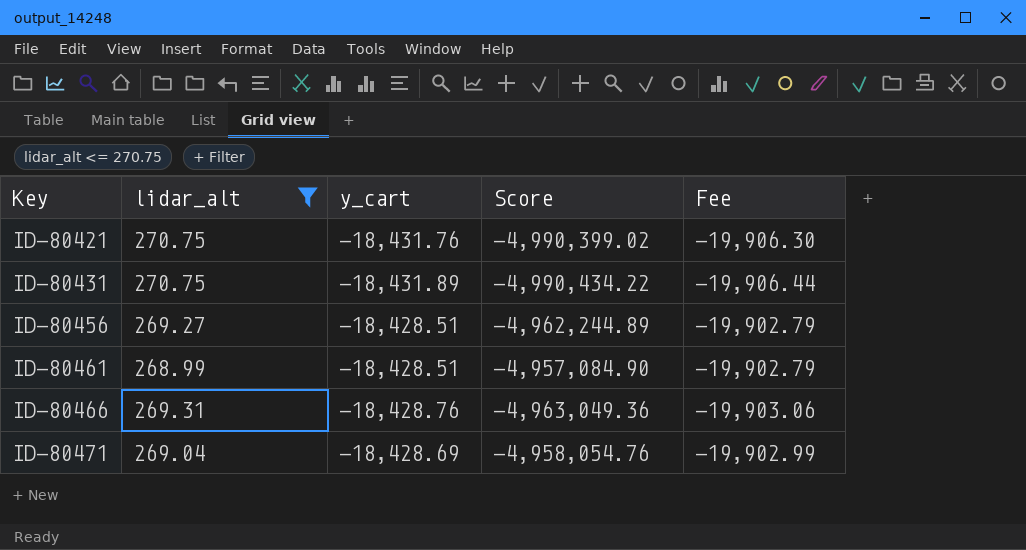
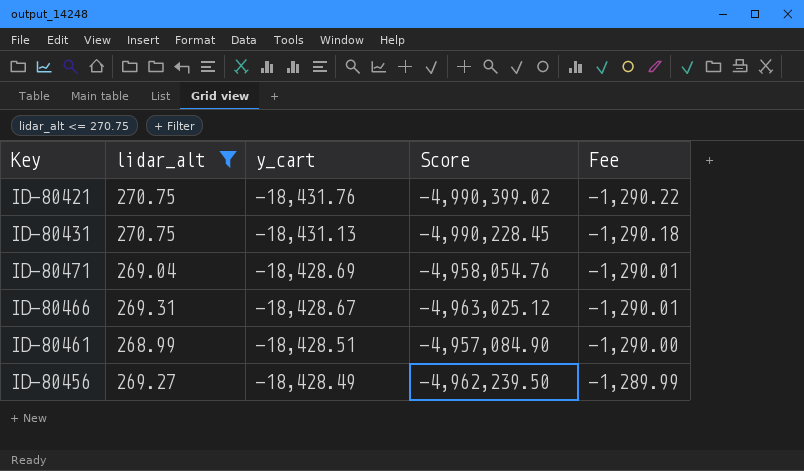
row order: Key ascending -> y_cart ascending
column Fee | formula: [y_cart] * 1.08 -> [y_cart] * 0.07
ID-80431 | y_cart: -18,431.89 -> -18,431.13
ID-80431 | Score: -4,990,434.22 -> -4,990,228.45
ID-80466 | y_cart: -18,428.76 -> -18,428.67
ID-80466 | Score: -4,963,049.36 -> -4,963,025.12
ID-80456 | y_cart: -18,428.51 -> -18,428.49
ID-80456 | Score: -4,962,244.89 -> -4,962,239.50

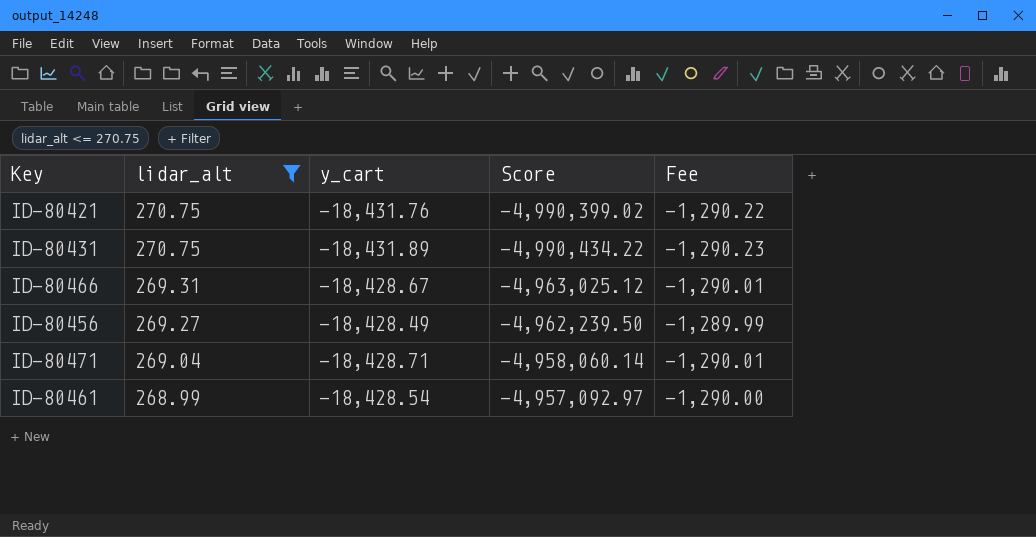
row order: y_cart ascending -> lidar_alt descending
ID-80431 | y_cart: -18,431.13 -> -18,431.89
ID-80431 | Score: -4,990,228.45 -> -4,990,434.22
ID-80431 | Fee: -1,290.18 -> -1,290.23
ID-80471 | y_cart: -18,428.69 -> -18,428.71
ID-80471 | Score: -4,958,054.76 -> -4,958,060.14
ID-80461 | y_cart: -18,428.51 -> -18,428.54
ID-80461 | Score: -4,957,084.90 -> -4,957,092.97

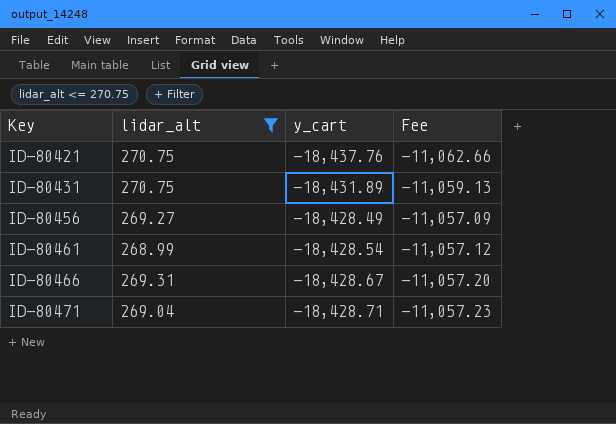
row order: lidar_alt descending -> Key ascending
column Score | formula: [lidar_alt] * [y_cart] -> none
column Fee | formula: [y_cart] * 0.07 -> [y_cart] * 0.6
ID-80421 | y_cart: -18,431.76 -> -18,437.76

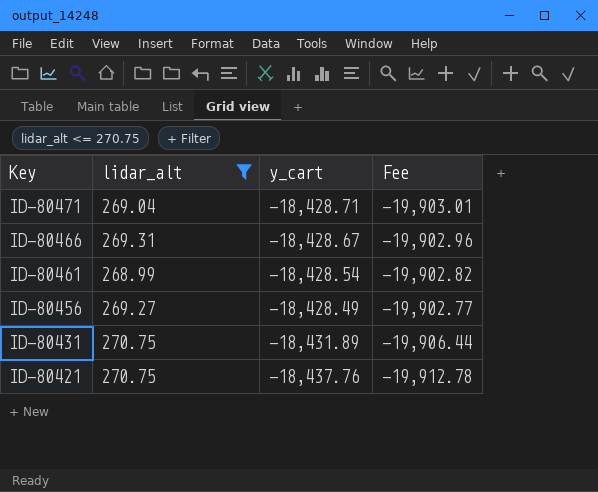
row order: Key ascending -> Key descending
column Fee | formula: [y_cart] * 0.6 -> [y_cart] * 1.08

